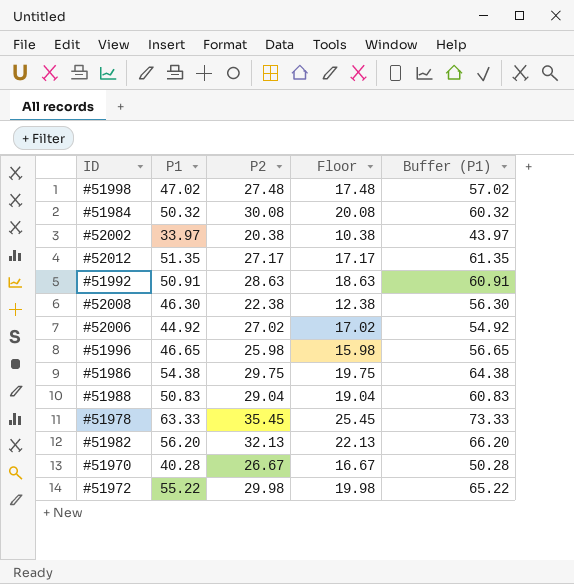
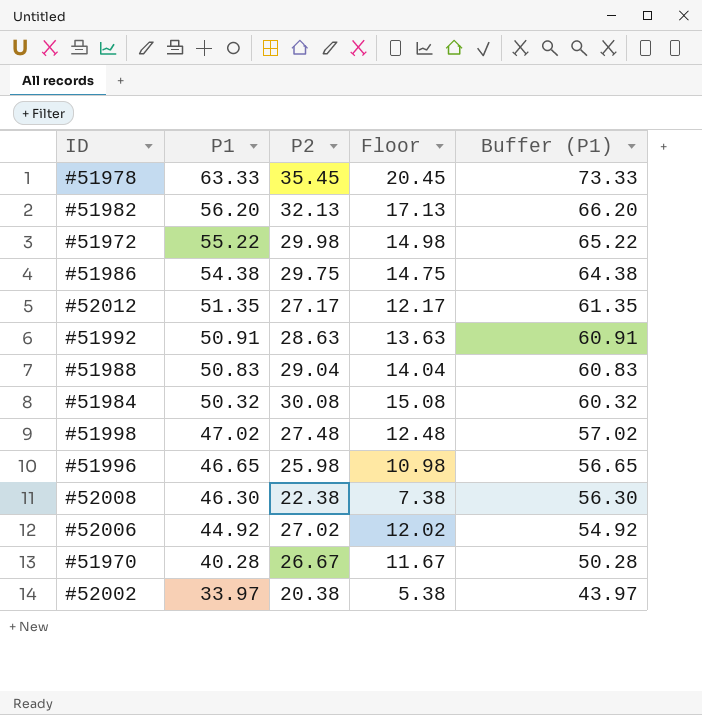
row order: none -> P1 descending
column Floor | formula: [P2] - 10 -> [P2] - 15

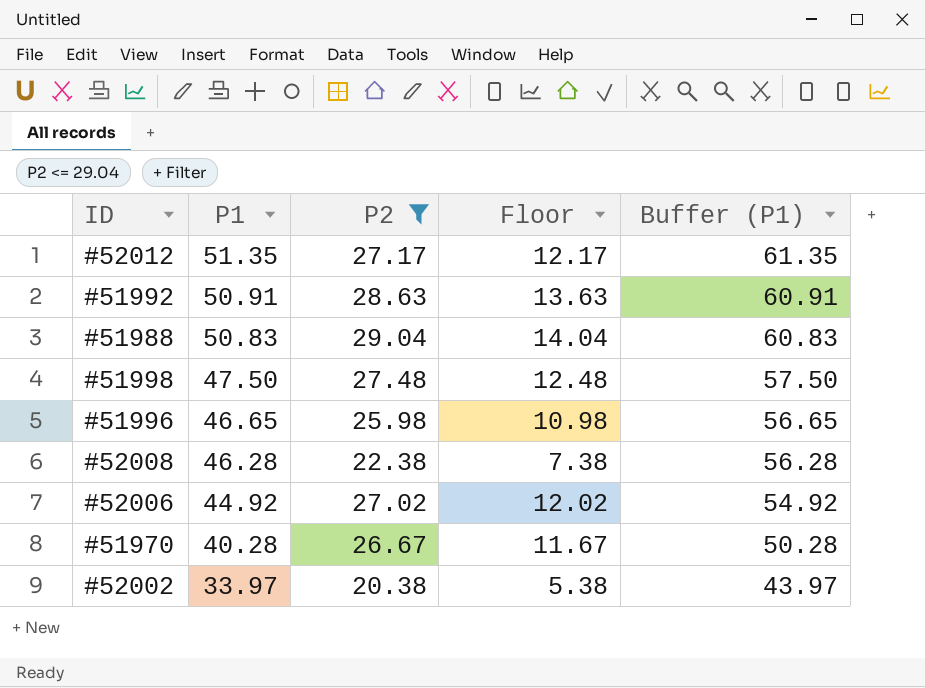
filter: none -> P2 <= 29.04
#51998 | P1: 47.02 -> 47.50
#51998 | Buffer (P1): 57.02 -> 57.50
#52008 | P1: 46.30 -> 46.28
#52008 | Buffer (P1): 56.30 -> 56.28

